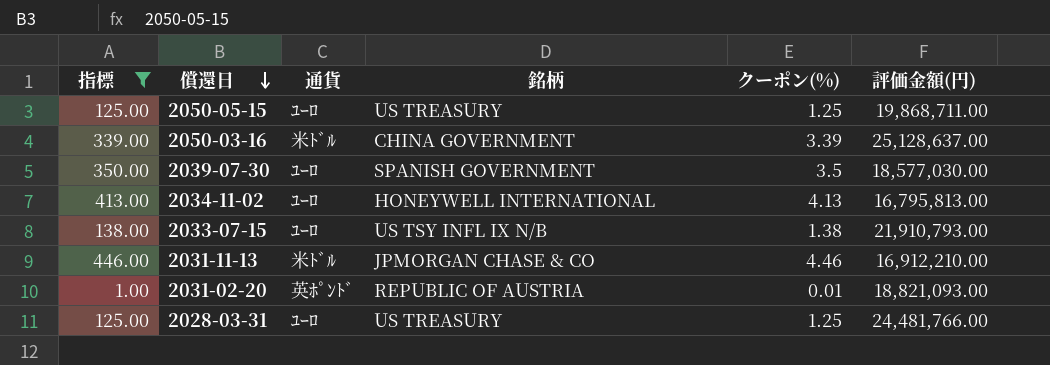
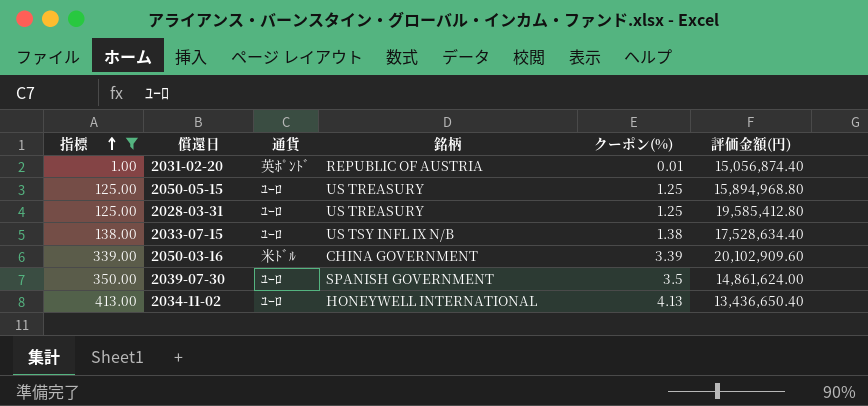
row order: 償還日 descending -> 指標 ascending
row 2031-11-13: 446.00 | 米ﾄﾞﾙ | JPMORGAN CHASE & CO | 4.46 | 16,912,210.00 -> none
2031-02-20 | 評価金額(円): 18,821,093.00 -> 15,056,874.40
2050-05-15 | 評価金額(円): 19,868,711.00 -> 15,894,968.80
2028-03-31 | 評価金額(円): 24,481,766.00 -> 19,585,412.80
2033-07-15 | 評価金額(円): 21,910,793.00 -> 17,528,634.40
2050-03-16 | 評価金額(円): 25,128,637.00 -> 20,102,909.60
2039-07-30 | 評価金額(円): 18,577,030.00 -> 14,861,624.00
2034-11-02 | 評価金額(円): 16,795,813.00 -> 13,436,650.40

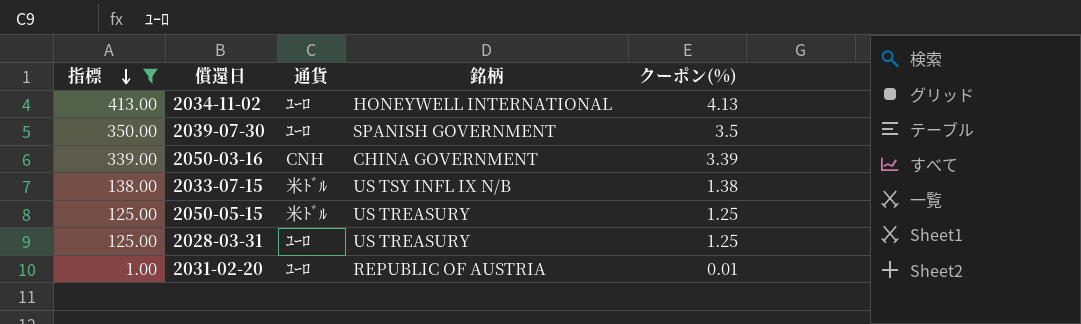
row order: 指標 ascending -> 指標 descending
column 評価金額(円) | position: 6 -> none
2050-03-16 | 通貨: 米ﾄﾞﾙ -> CNH
2033-07-15 | 通貨: ﾕｰﾛ -> 米ﾄﾞﾙ
2050-05-15 | 通貨: ﾕｰﾛ -> 米ﾄﾞﾙ
2031-02-20 | 通貨: 英ﾎﾟﾝﾄﾞ -> ﾕｰﾛ

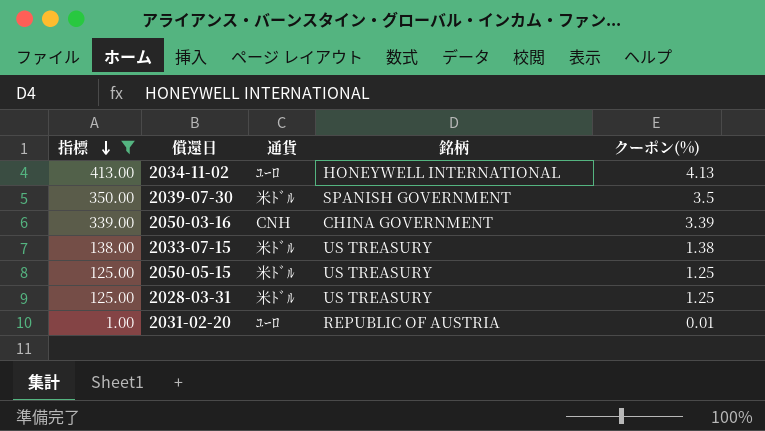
2039-07-30 | 通貨: ﾕｰﾛ -> 米ﾄﾞﾙ
2033-07-15 | 銘柄: US TSY INFL IX N/B -> US TREASURY
2028-03-31 | 通貨: ﾕｰﾛ -> 米ﾄﾞﾙ

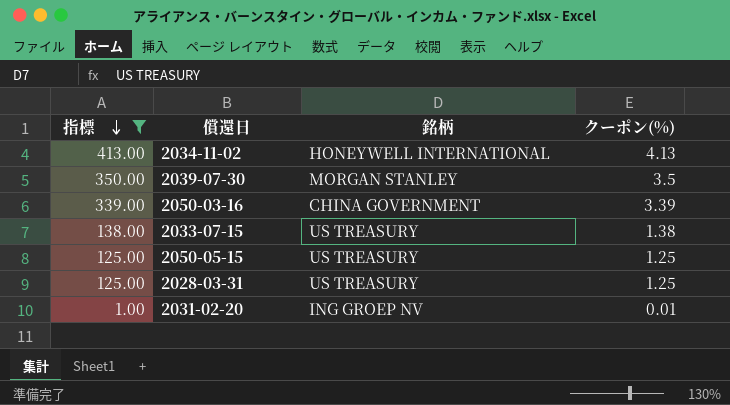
column 通貨 | position: 3 -> none
2039-07-30 | 銘柄: SPANISH GOVERNMENT -> MORGAN STANLEY
2031-02-20 | 銘柄: REPUBLIC OF AUSTRIA -> ING GROEP NV

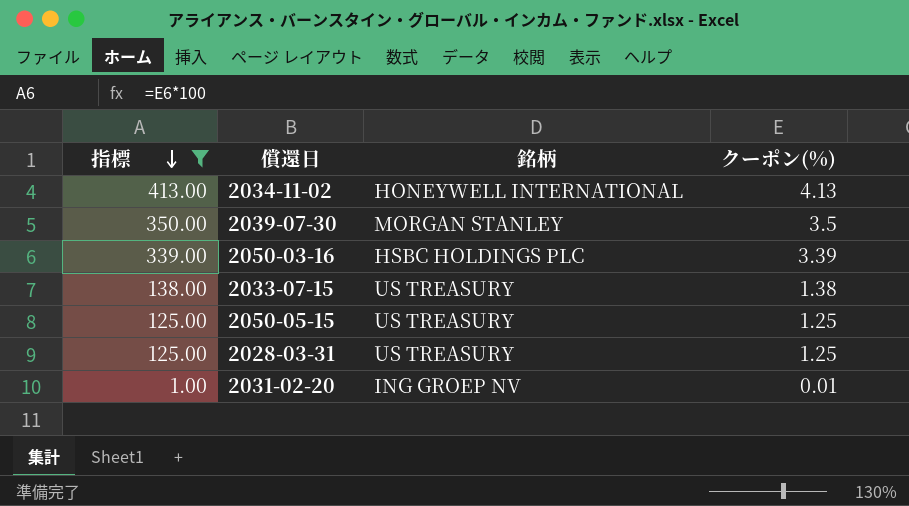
2050-03-16 | 銘柄: CHINA GOVERNMENT -> HSBC HOLDINGS PLC

